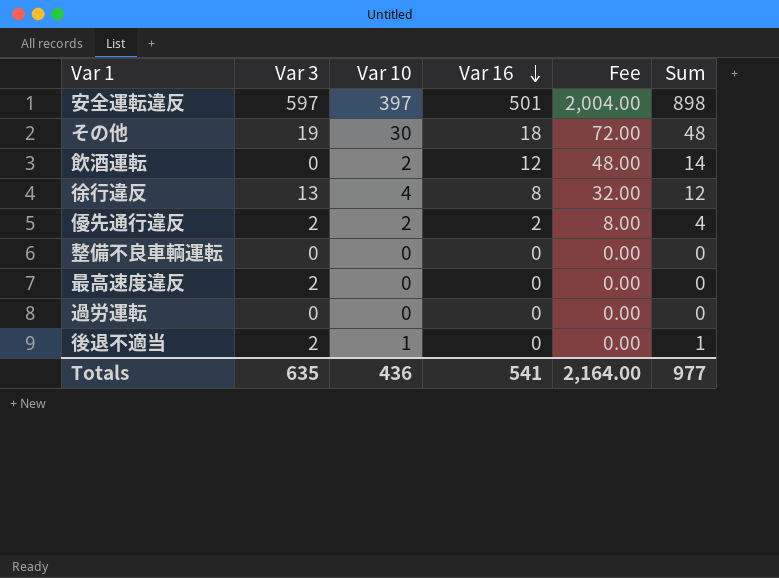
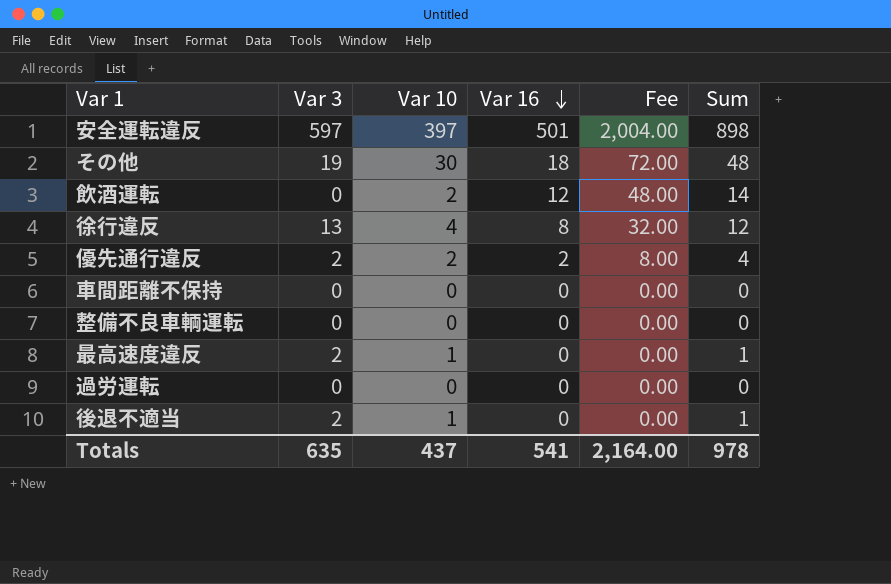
row 車間距離不保持: none -> 0 | 0 | 0 | 0.00 | 0
最高速度違反 | Var 10: 0 -> 1
最高速度違反 | Sum: 0 -> 1
Totals | Var 10: 436 -> 437
Totals | Sum: 977 -> 978

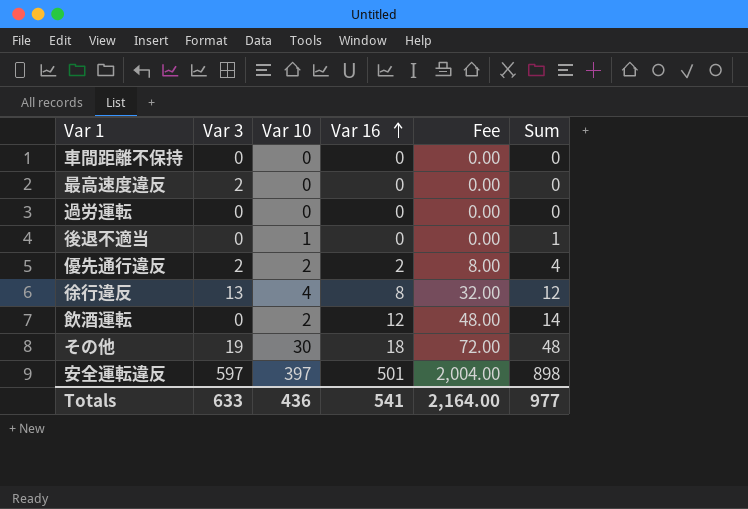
row order: Var 16 descending -> Var 16 ascending
row 整備不良車輌運転: 0 | 0 | 0 | 0.00 | 0 -> none
最高速度違反 | Var 10: 1 -> 0
最高速度違反 | Sum: 1 -> 0
後退不適当 | Var 3: 2 -> 0
Totals | Var 3: 635 -> 633
Totals | Var 10: 437 -> 436
Totals | Sum: 978 -> 977

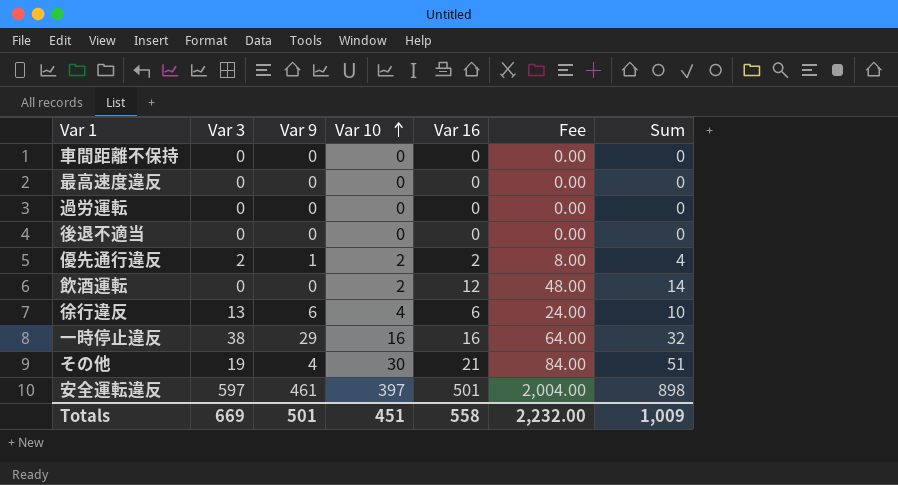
row order: Var 16 ascending -> Var 10 ascending
column Var 9 | position: none -> 3
最高速度違反 | Var 3: 2 -> 0
後退不適当 | Var 10: 1 -> 0
後退不適当 | Sum: 1 -> 0
徐行違反 | Var 16: 8 -> 6
徐行違反 | Fee: 32.00 -> 24.00
徐行違反 | Sum: 12 -> 10
row 一時停止違反: none -> 38 | 29 | 16 | 16 | 64.00 | 32
その他 | Var 16: 18 -> 21
その他 | Fee: 72.00 -> 84.00
その他 | Sum: 48 -> 51
Totals | Var 3: 633 -> 669
Totals | Var 10: 436 -> 451
Totals | Var 16: 541 -> 558
Totals | Fee: 2,164.00 -> 2,232.00
Totals | Sum: 977 -> 1,009

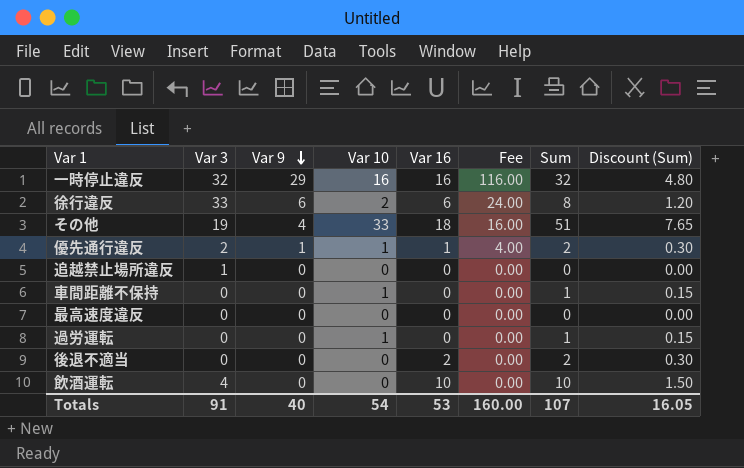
row order: Var 10 ascending -> Var 9 descending
column Fee | formula: [Var 16] * 4 -> [Var 9] * 4
column Discount (Sum) | formula: none -> [Sum] * 0.15
row 安全運転違反: 597 | 461 | 397 | 501 | 2,004.00 | 898 -> none
一時停止違反 | Var 3: 38 -> 32
徐行違反 | Var 3: 13 -> 33
徐行違反 | Var 10: 4 -> 2
徐行違反 | Sum: 10 -> 8
その他 | Var 10: 30 -> 33
その他 | Var 16: 21 -> 18
優先通行違反 | Var 10: 2 -> 1
優先通行違反 | Var 16: 2 -> 1
優先通行違反 | Sum: 4 -> 2
row 追越禁止場所違反: none -> 1 | 0 | 0 | 0 | 0.00 | 0 | 0.00
車間距離不保持 | Var 10: 0 -> 1
車間距離不保持 | Sum: 0 -> 1
過労運転 | Var 10: 0 -> 1
過労運転 | Sum: 0 -> 1
後退不適当 | Var 16: 0 -> 2
後退不適当 | Sum: 0 -> 2
飲酒運転 | Var 3: 0 -> 4
飲酒運転 | Var 10: 2 -> 0
飲酒運転 | Var 16: 12 -> 10
飲酒運転 | Sum: 14 -> 10
Totals | Var 3: 669 -> 91
Totals | Var 9: 501 -> 40
Totals | Var 10: 451 -> 54
Totals | Var 16: 558 -> 53
Totals | Fee: 2,232.00 -> 160.00
Totals | Sum: 1,009 -> 107

